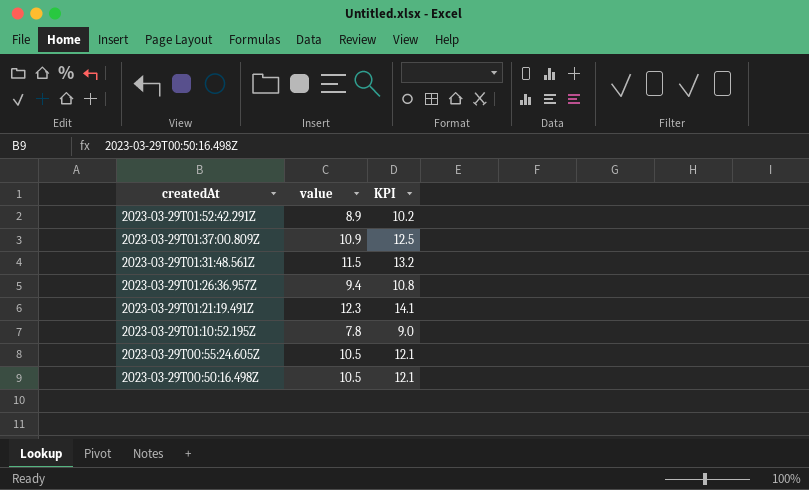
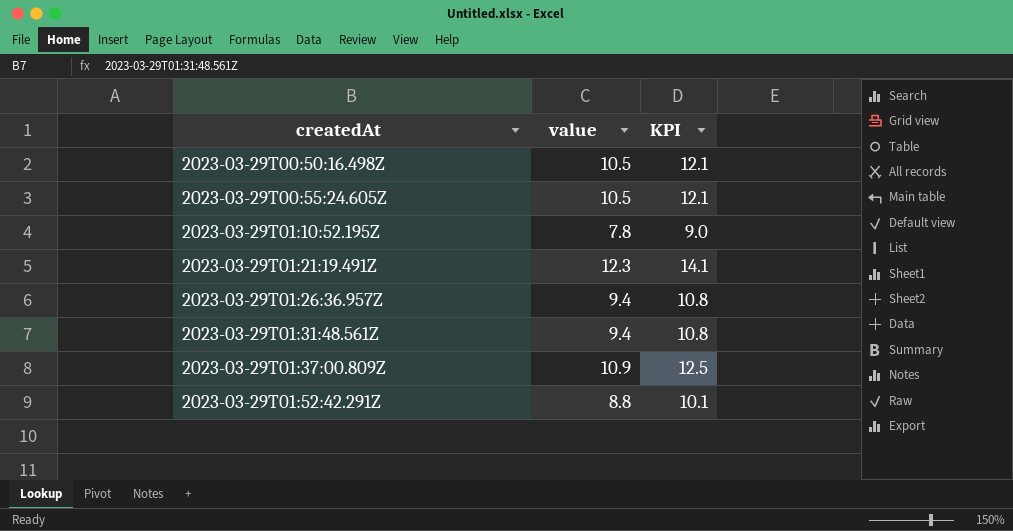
row order: createdAt descending -> createdAt ascending
2023-03-29T01:31:48.561Z | value: 11.5 -> 9.4
2023-03-29T01:31:48.561Z | KPI: 13.2 -> 10.8
2023-03-29T01:52:42.291Z | value: 8.9 -> 8.8
2023-03-29T01:52:42.291Z | KPI: 10.2 -> 10.1

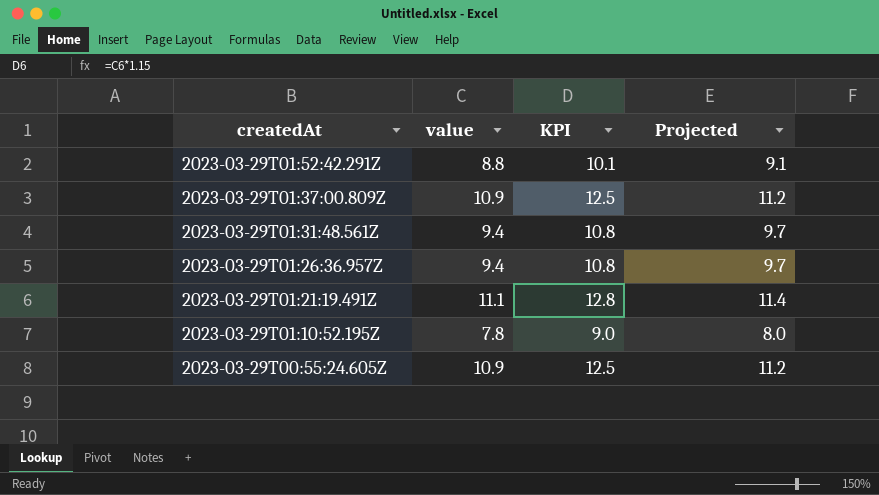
row order: createdAt ascending -> createdAt descending
column Projected | formula: none -> [value] * 1.03
row 2023-03-29T00:50:16.498Z: 10.5 | 12.1 -> none
2023-03-29T01:21:19.491Z | value: 12.3 -> 11.1
2023-03-29T01:21:19.491Z | KPI: 14.1 -> 12.8
2023-03-29T00:55:24.605Z | value: 10.5 -> 10.9
2023-03-29T00:55:24.605Z | KPI: 12.1 -> 12.5

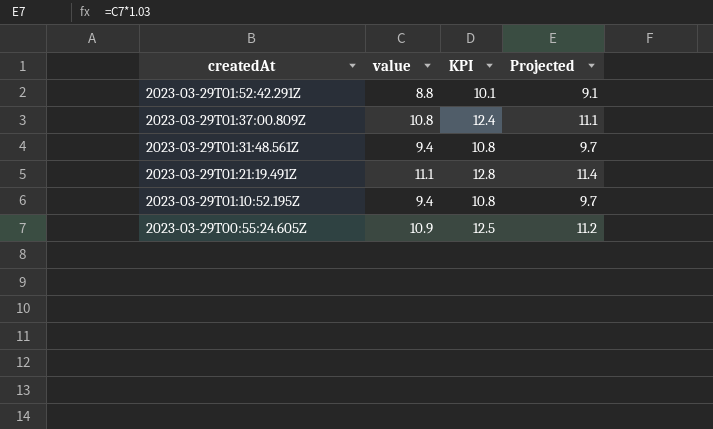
row 2023-03-29T01:26:36.957Z: 9.4 | 10.8 | 9.7 -> none
2023-03-29T01:37:00.809Z | value: 10.9 -> 10.8
2023-03-29T01:37:00.809Z | KPI: 12.5 -> 12.4
2023-03-29T01:37:00.809Z | Projected: 11.2 -> 11.1
2023-03-29T01:10:52.195Z | value: 7.8 -> 9.4
2023-03-29T01:10:52.195Z | KPI: 9.0 -> 10.8
2023-03-29T01:10:52.195Z | Projected: 8.0 -> 9.7

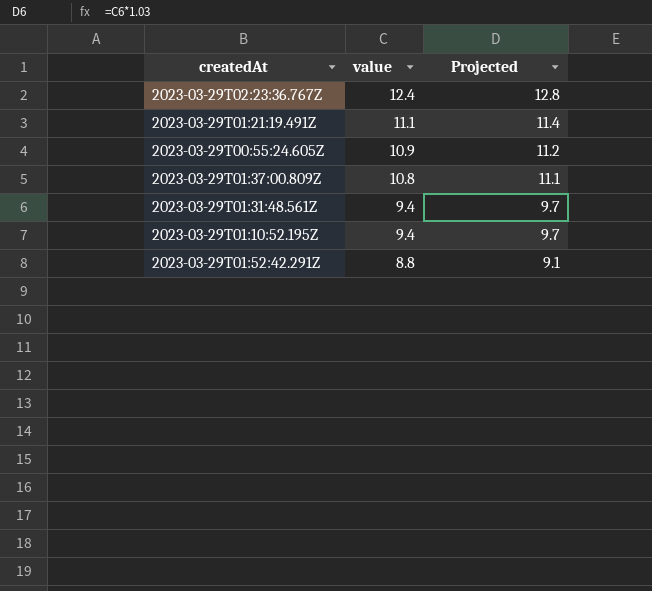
row order: createdAt descending -> value descending
column KPI | formula: [value] * 1.15 -> none
row 2023-03-29T02:23:36.767Z: none -> 12.4 | 12.8

